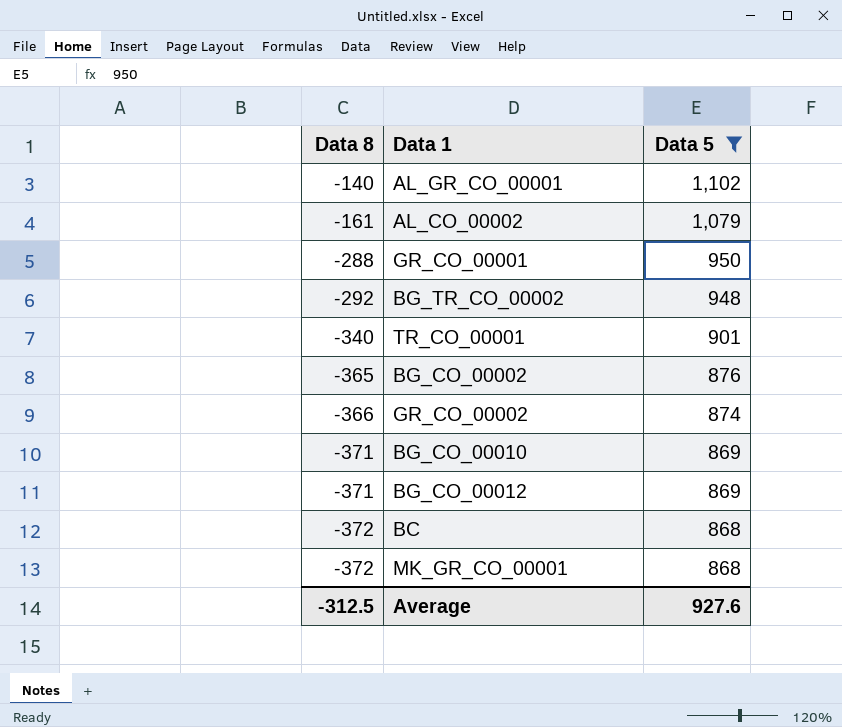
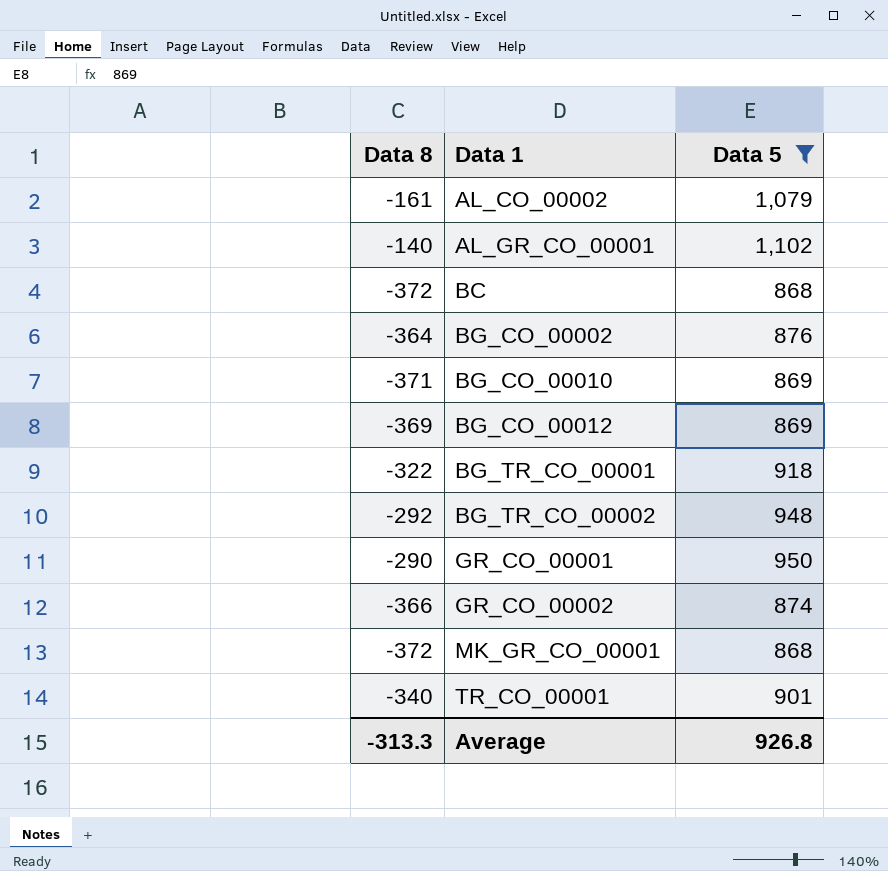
row order: Data 8 descending -> Data 1 ascending
BG_CO_00002 | Data 8: -365 -> -364
BG_CO_00012 | Data 8: -371 -> -369
row BG_TR_CO_00001: none -> -322 | 918
GR_CO_00001 | Data 8: -288 -> -290
Average | Data 8: -312.5 -> -313.3
Average | Data 5: 927.6 -> 926.8

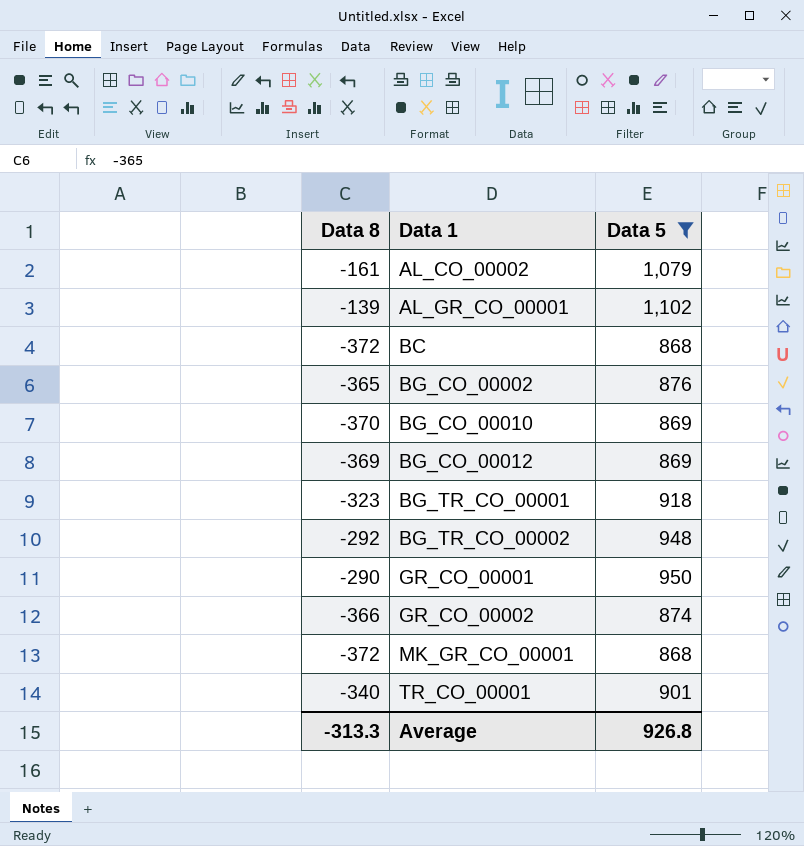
AL_GR_CO_00001 | Data 8: -140 -> -139
BG_CO_00002 | Data 8: -364 -> -365
BG_CO_00010 | Data 8: -371 -> -370
BG_TR_CO_00001 | Data 8: -322 -> -323

